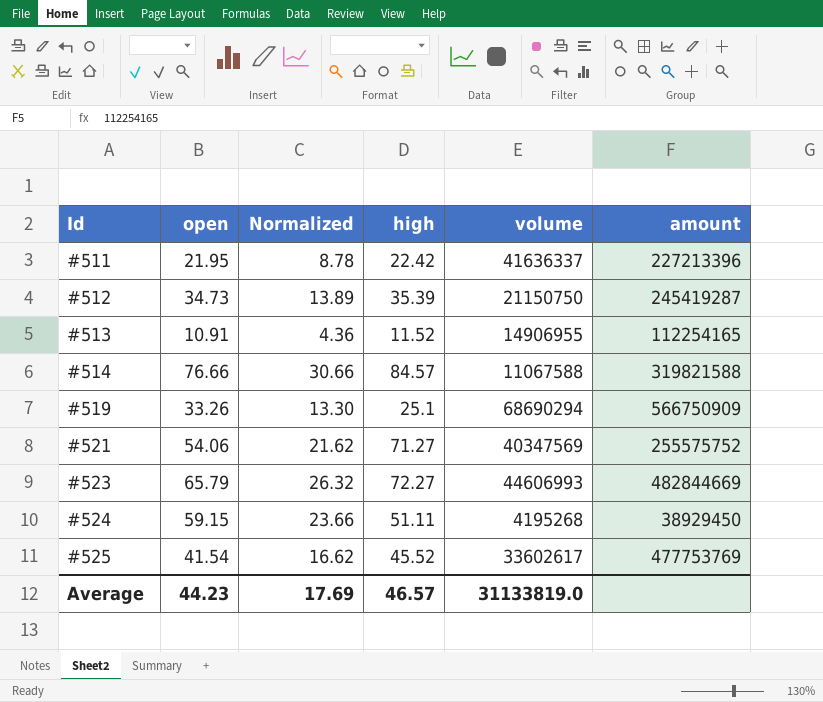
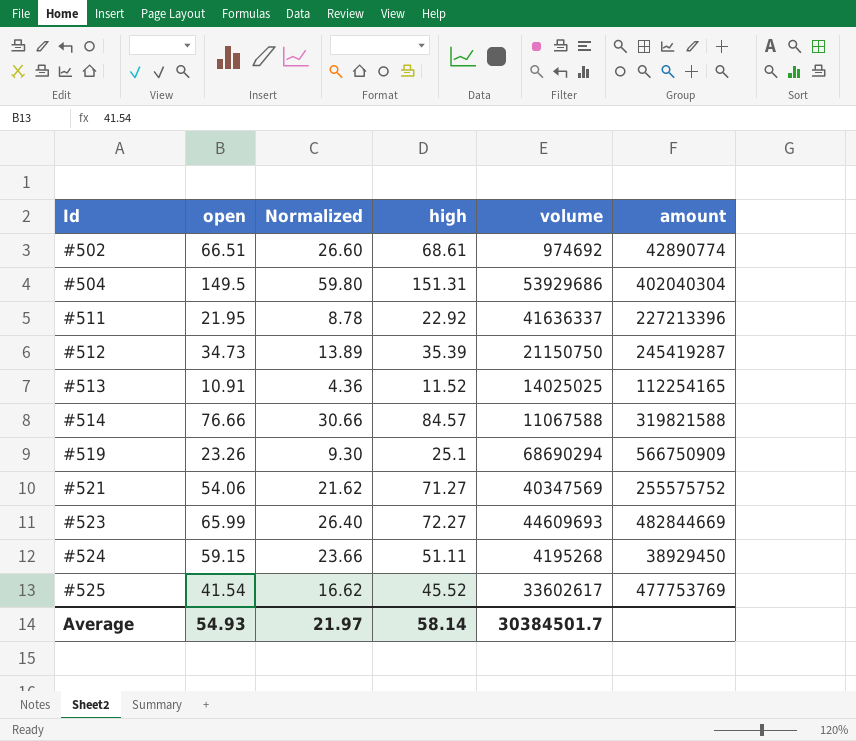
row #502: none -> 66.51 | 26.60 | 68.61 | 974692 | 42890774
row #504: none -> 149.5 | 59.80 | 151.31 | 53929686 | 402040304
#511 | high: 22.42 -> 22.92
#513 | volume: 14906955 -> 14025025
#519 | open: 33.26 -> 23.26
#519 | Normalized: 13.30 -> 9.30
#523 | open: 65.79 -> 65.99
#523 | Normalized: 26.32 -> 26.40
#523 | volume: 44606993 -> 44609693
Average | open: 44.23 -> 54.93
Average | Normalized: 17.69 -> 21.97
Average | high: 46.57 -> 58.14
Average | volume: 31133819.0 -> 30384501.7

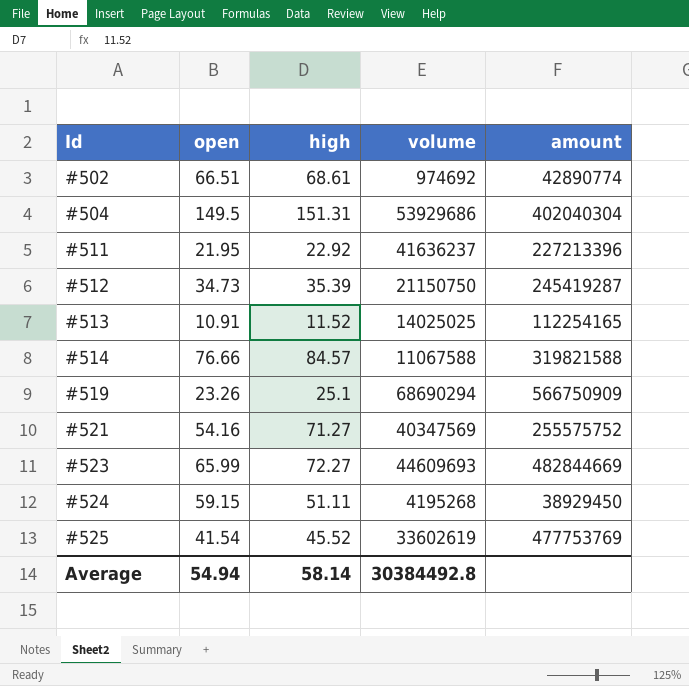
column Normalized | formula: [open] * 0.4 -> none
#511 | volume: 41636337 -> 41636237
#521 | open: 54.06 -> 54.16
#525 | volume: 33602617 -> 33602619
Average | open: 54.93 -> 54.94
Average | volume: 30384501.7 -> 30384492.8

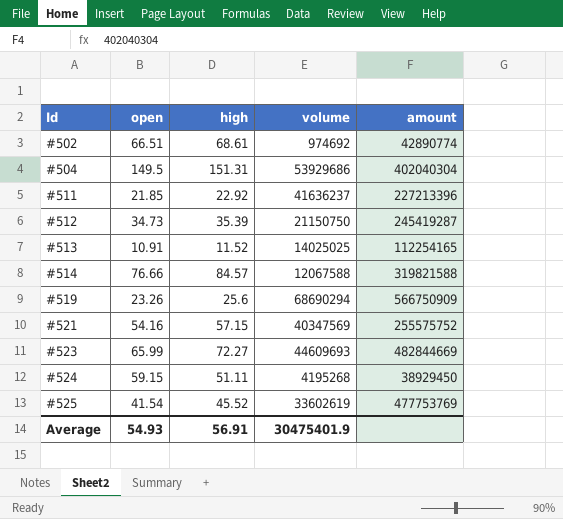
#511 | open: 21.95 -> 21.85
#514 | volume: 11067588 -> 12067588
#519 | high: 25.1 -> 25.6
#521 | high: 71.27 -> 57.15
Average | open: 54.94 -> 54.93
Average | high: 58.14 -> 56.91
Average | volume: 30384492.8 -> 30475401.9

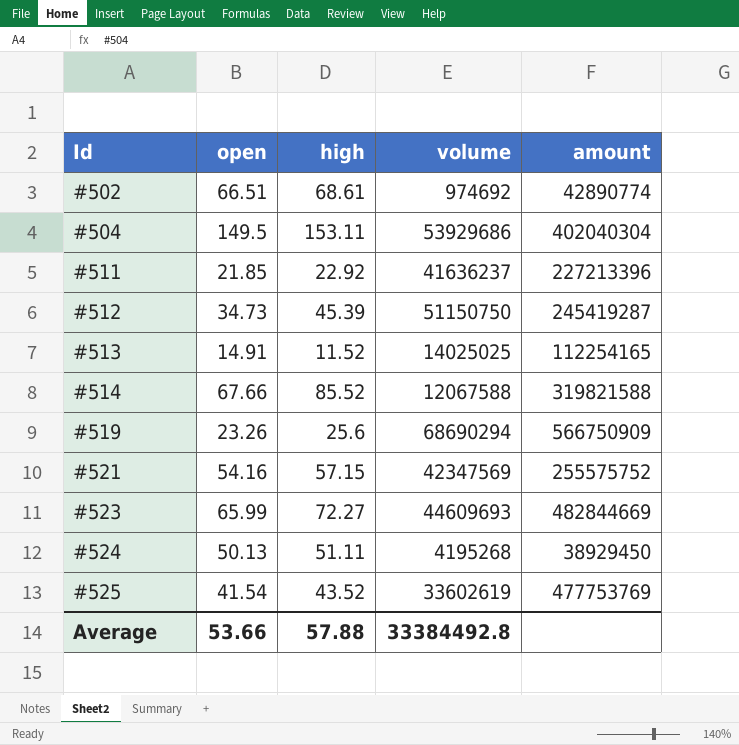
#504 | high: 151.31 -> 153.11
#512 | high: 35.39 -> 45.39
#512 | volume: 21150750 -> 51150750
#513 | open: 10.91 -> 14.91
#514 | open: 76.66 -> 67.66
#514 | high: 84.57 -> 85.52
#521 | volume: 40347569 -> 42347569
#524 | open: 59.15 -> 50.13
#525 | high: 45.52 -> 43.52
Average | open: 54.93 -> 53.66
Average | high: 56.91 -> 57.88
Average | volume: 30475401.9 -> 33384492.8

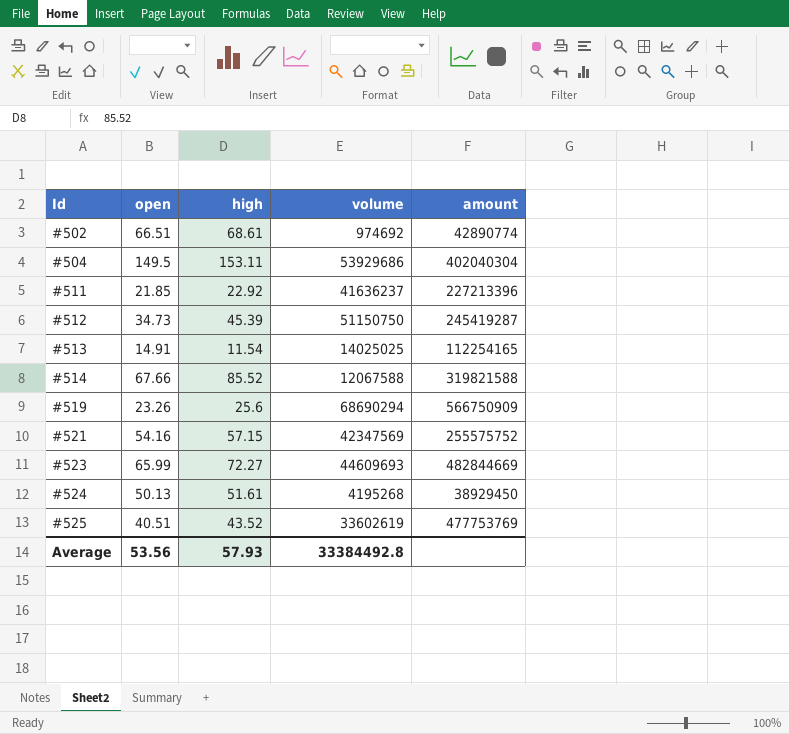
#513 | high: 11.52 -> 11.54
#524 | high: 51.11 -> 51.61
#525 | open: 41.54 -> 40.51
Average | open: 53.66 -> 53.56
Average | high: 57.88 -> 57.93

